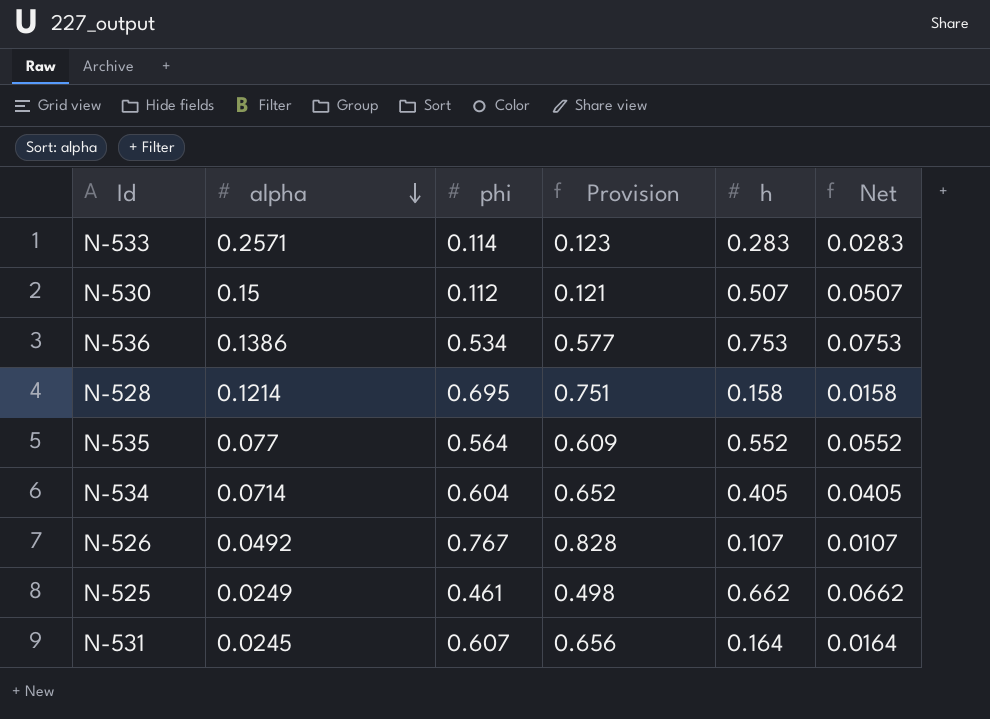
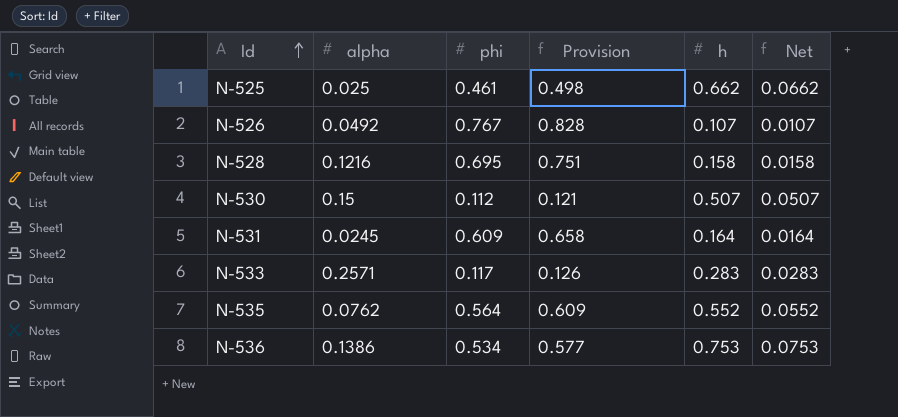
row order: alpha descending -> Id ascending
row N-534: 0.0714 | 0.604 | 0.652 | 0.405 | 0.0405 -> none
N-525 | alpha: 0.0249 -> 0.025
N-528 | alpha: 0.1214 -> 0.1216
N-531 | phi: 0.607 -> 0.609
N-531 | Provision: 0.656 -> 0.658
N-533 | phi: 0.114 -> 0.117
N-533 | Provision: 0.123 -> 0.126
N-535 | alpha: 0.077 -> 0.0762

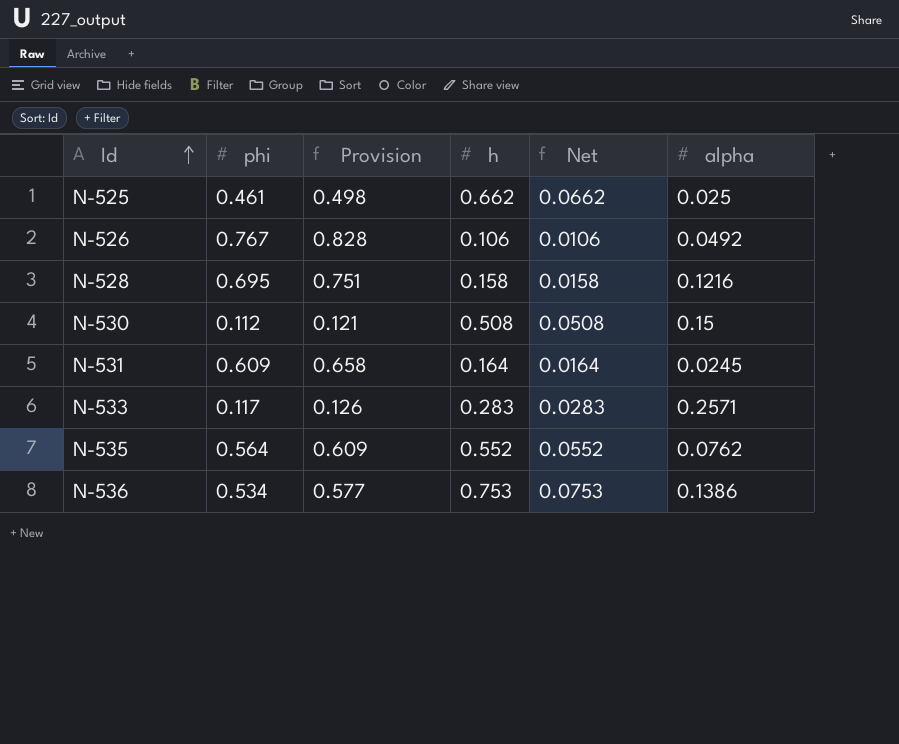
column alpha | position: 2 -> 6
N-526 | h: 0.107 -> 0.106
N-526 | Net: 0.0107 -> 0.0106
N-530 | h: 0.507 -> 0.508
N-530 | Net: 0.0507 -> 0.0508

